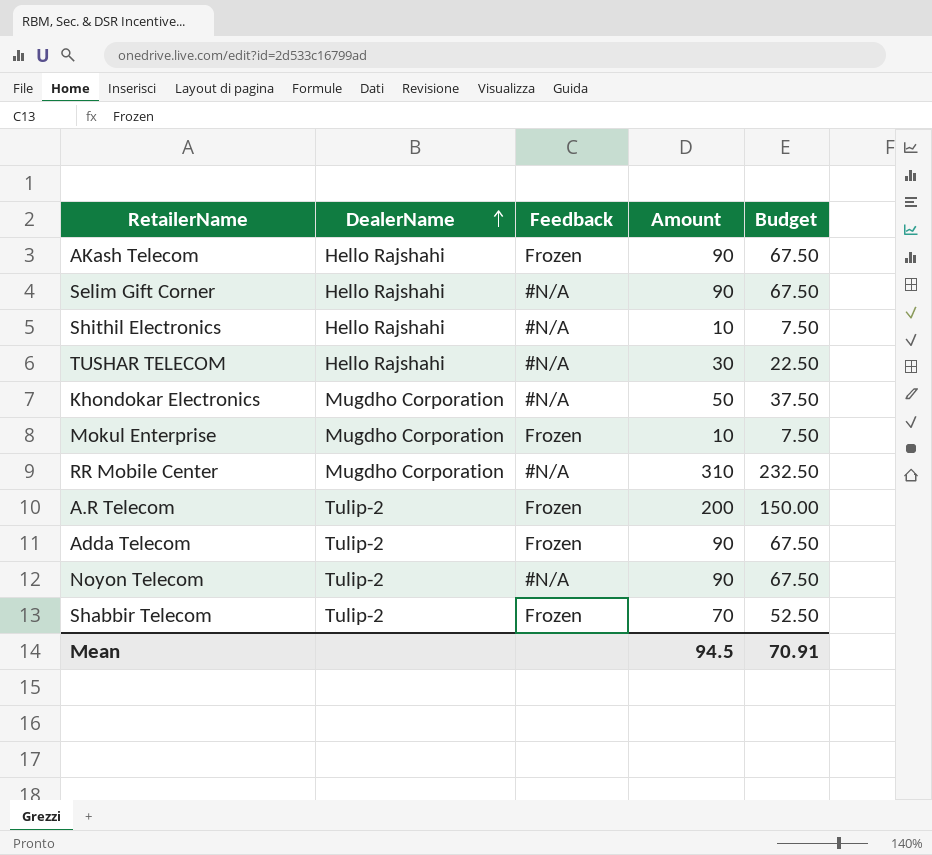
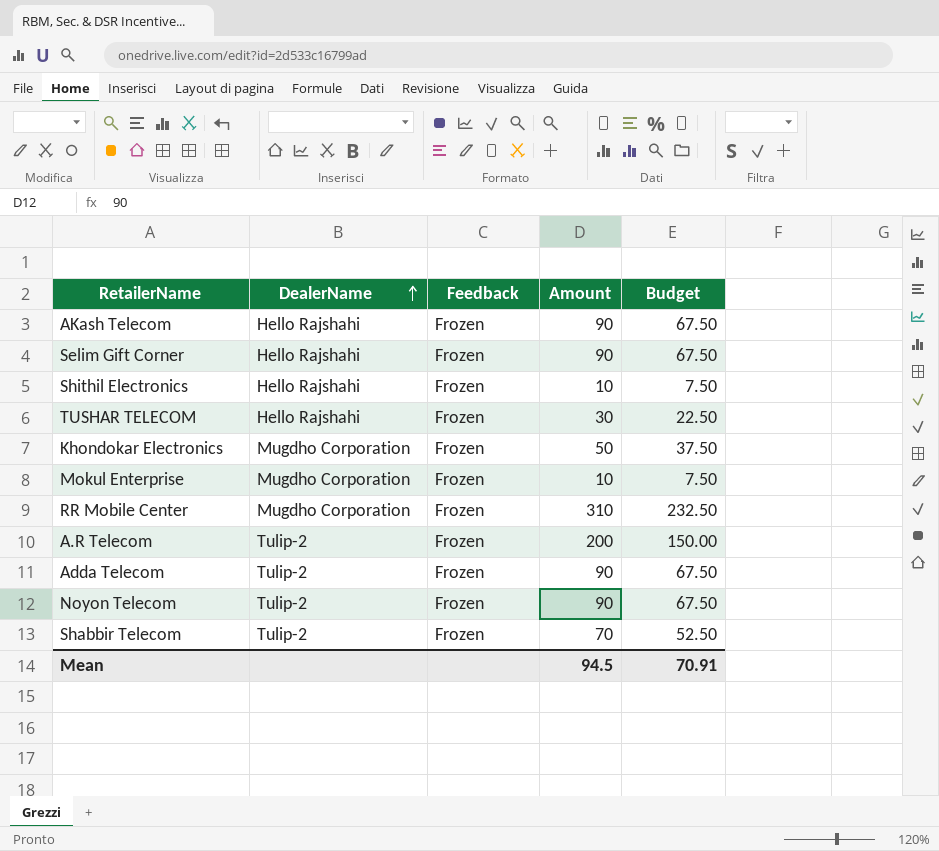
Selim Gift Corner | Feedback: #N/A -> Frozen
Shithil Electronics | Feedback: #N/A -> Frozen
TUSHAR TELECOM | Feedback: #N/A -> Frozen
Khondokar Electronics | Feedback: #N/A -> Frozen
RR Mobile Center | Feedback: #N/A -> Frozen
Noyon Telecom | Feedback: #N/A -> Frozen

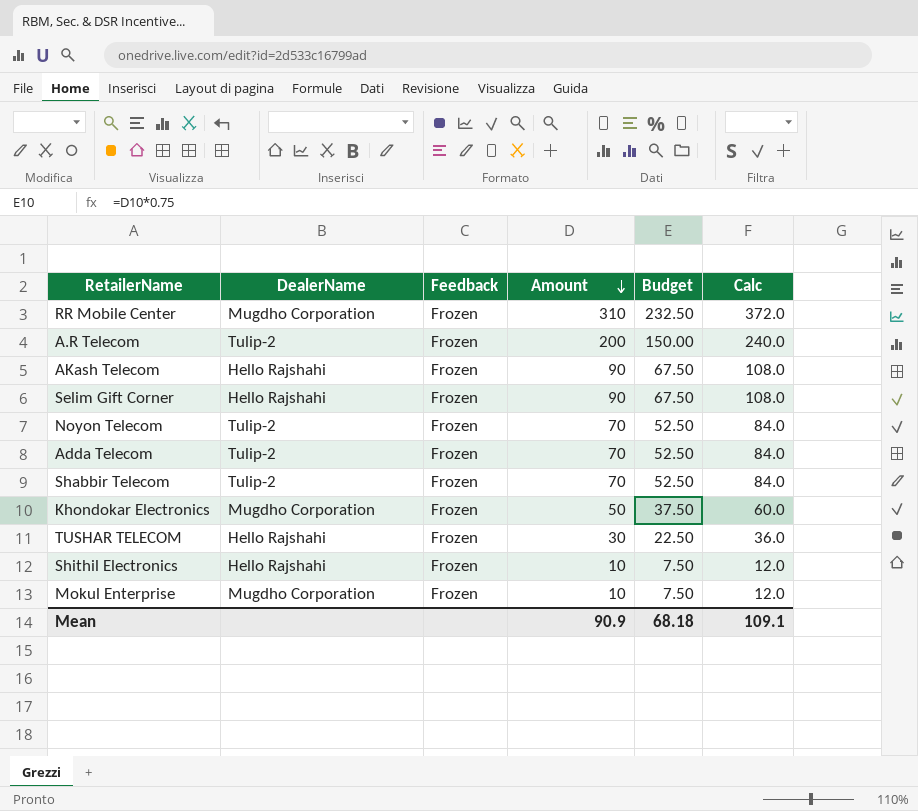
row order: DealerName ascending -> Amount descending
column Calc | formula: none -> [Amount] * 1.2
Noyon Telecom | Amount: 90 -> 70
Noyon Telecom | Budget: 67.50 -> 52.50
Adda Telecom | Amount: 90 -> 70
Adda Telecom | Budget: 67.50 -> 52.50
Mean | Amount: 94.5 -> 90.9
Mean | Budget: 70.91 -> 68.18

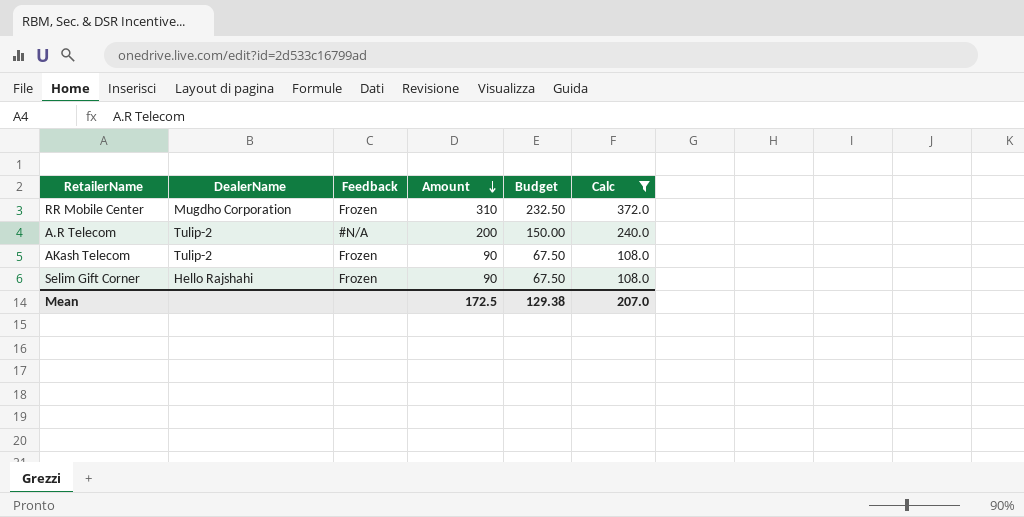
filter: none -> Calc >= 108.0
A.R Telecom | Feedback: Frozen -> #N/A
AKash Telecom | DealerName: Hello Rajshahi -> Tulip-2
Mean | Amount: 90.9 -> 172.5
Mean | Budget: 68.18 -> 129.38
Mean | Calc: 109.1 -> 207.0

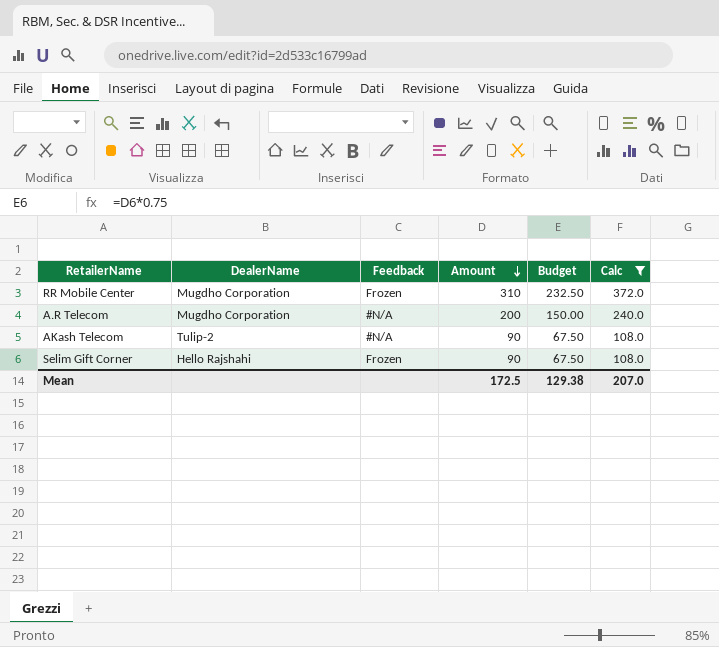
A.R Telecom | DealerName: Tulip-2 -> Mugdho Corporation
AKash Telecom | Feedback: Frozen -> #N/A

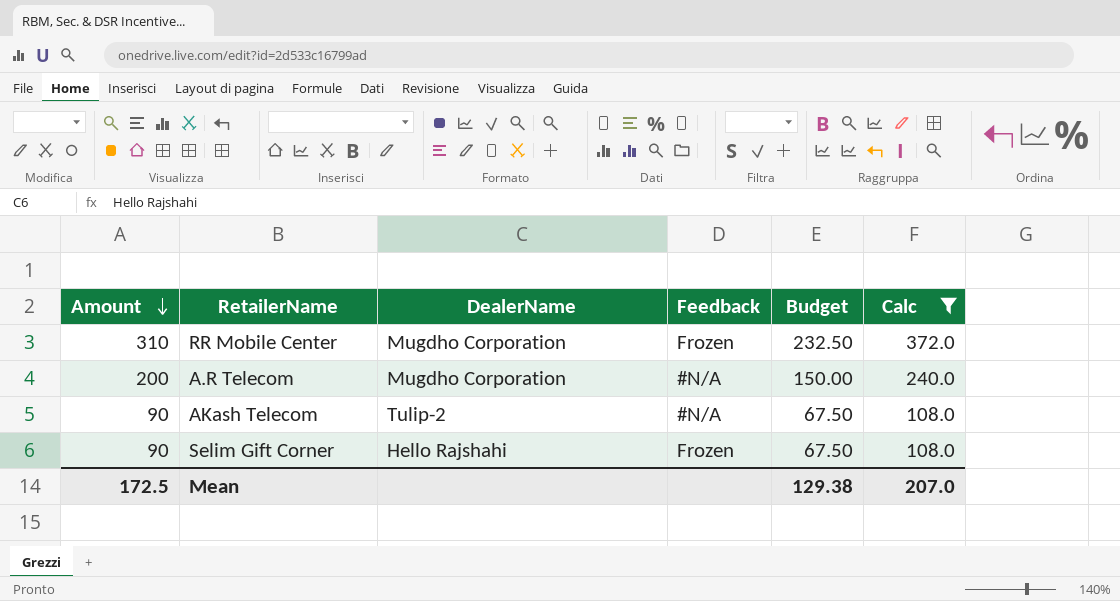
column Amount | position: 4 -> 1

